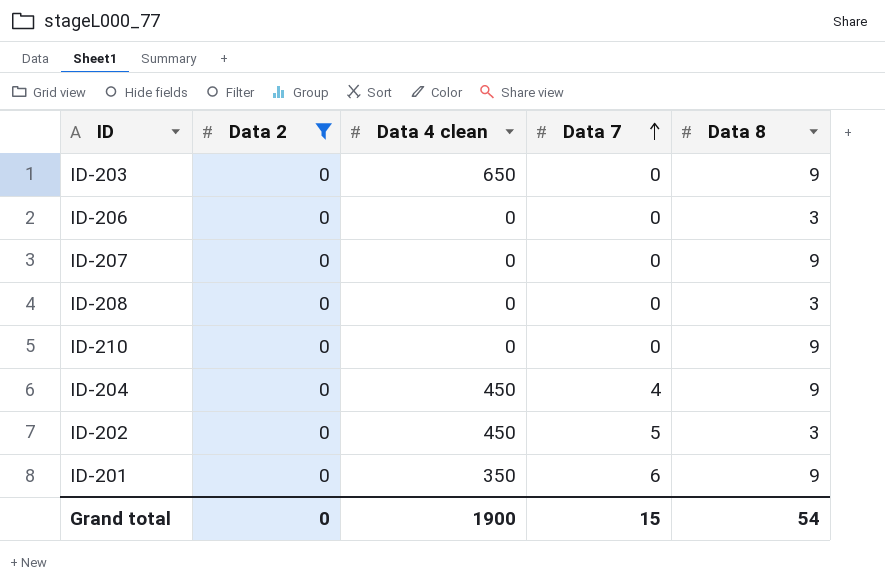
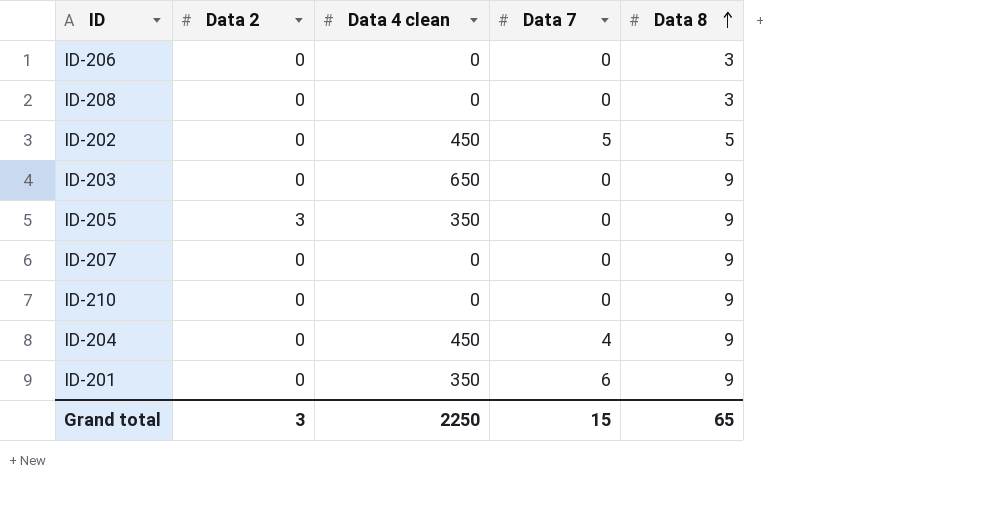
filter: Data 2 = 0 -> none
row order: Data 7 ascending -> Data 8 ascending
ID-202 | Data 8: 3 -> 5
Grand total | Data 2: 0 -> 3
Grand total | Data 4 clean: 1900 -> 2250
Grand total | Data 8: 54 -> 65

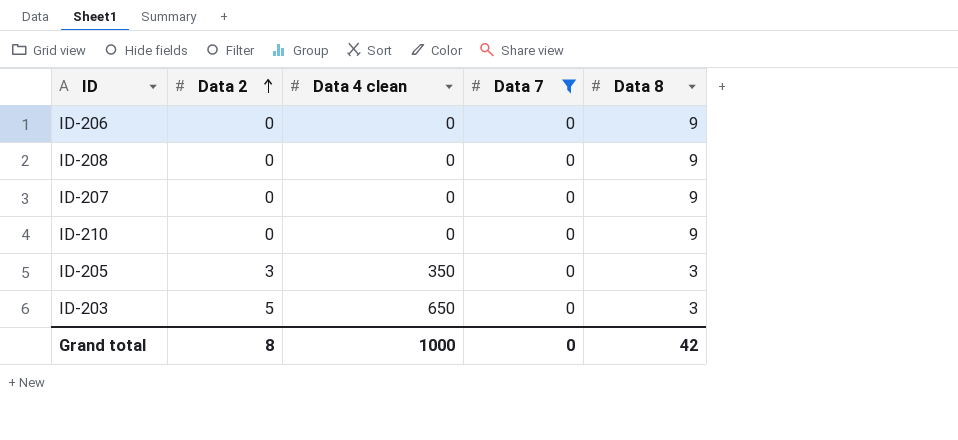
filter: none -> Data 7 = 0
row order: Data 8 ascending -> Data 2 ascending
ID-206 | Data 8: 3 -> 9
ID-208 | Data 8: 3 -> 9
ID-205 | Data 8: 9 -> 3
ID-203 | Data 2: 0 -> 5
ID-203 | Data 8: 9 -> 3
Grand total | Data 2: 3 -> 8
Grand total | Data 4 clean: 2250 -> 1000
Grand total | Data 7: 15 -> 0
Grand total | Data 8: 65 -> 42

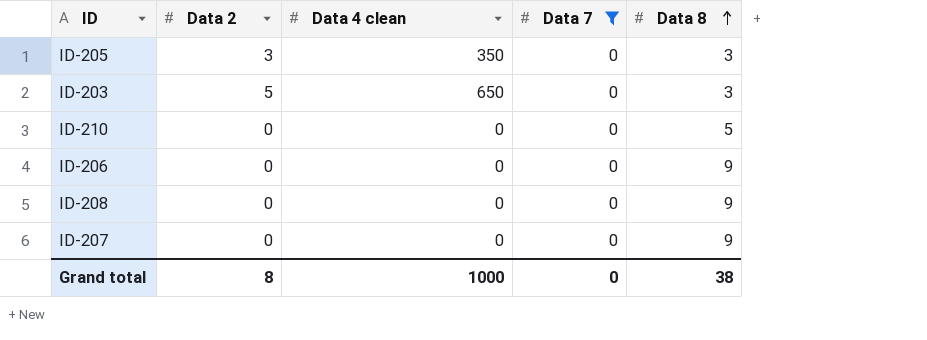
row order: Data 2 ascending -> Data 8 ascending
ID-210 | Data 8: 9 -> 5
Grand total | Data 8: 42 -> 38

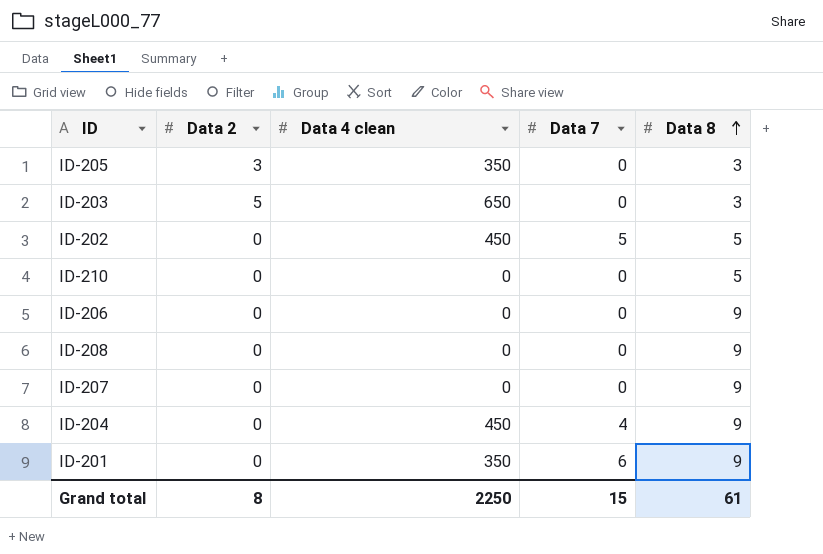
filter: Data 7 = 0 -> none
Grand total | Data 4 clean: 1000 -> 2250
Grand total | Data 7: 0 -> 15
Grand total | Data 8: 38 -> 61

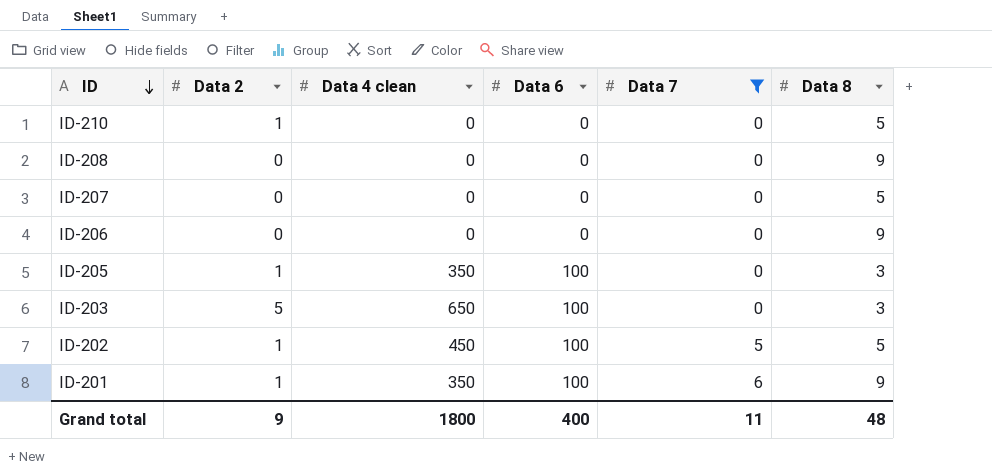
filter: none -> Data 7 != 4
row order: Data 8 ascending -> ID descending
column Data 6 | position: none -> 4
ID-210 | Data 2: 0 -> 1
ID-207 | Data 8: 9 -> 5
ID-205 | Data 2: 3 -> 1
ID-202 | Data 2: 0 -> 1
ID-201 | Data 2: 0 -> 1
Grand total | Data 2: 8 -> 9
Grand total | Data 4 clean: 2250 -> 1800
Grand total | Data 7: 15 -> 11
Grand total | Data 8: 61 -> 48

